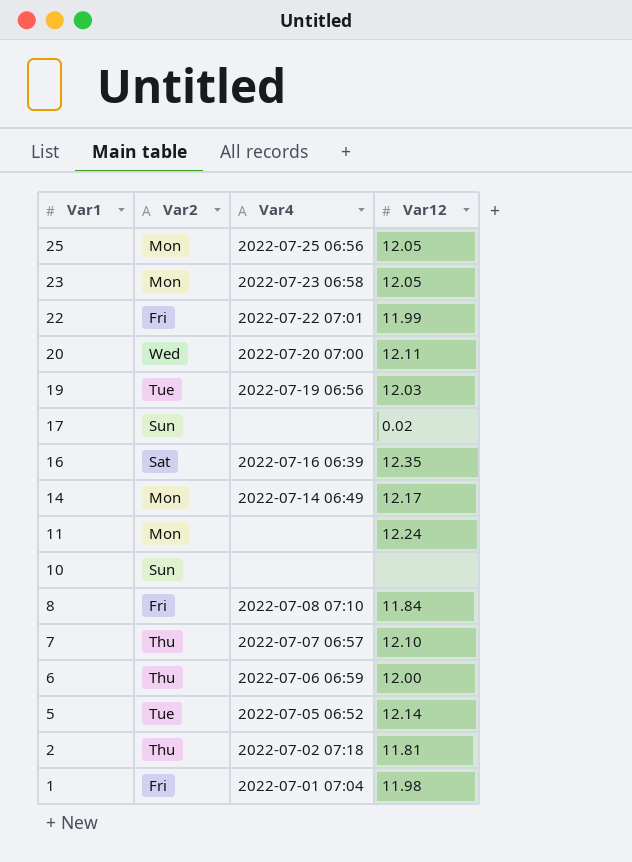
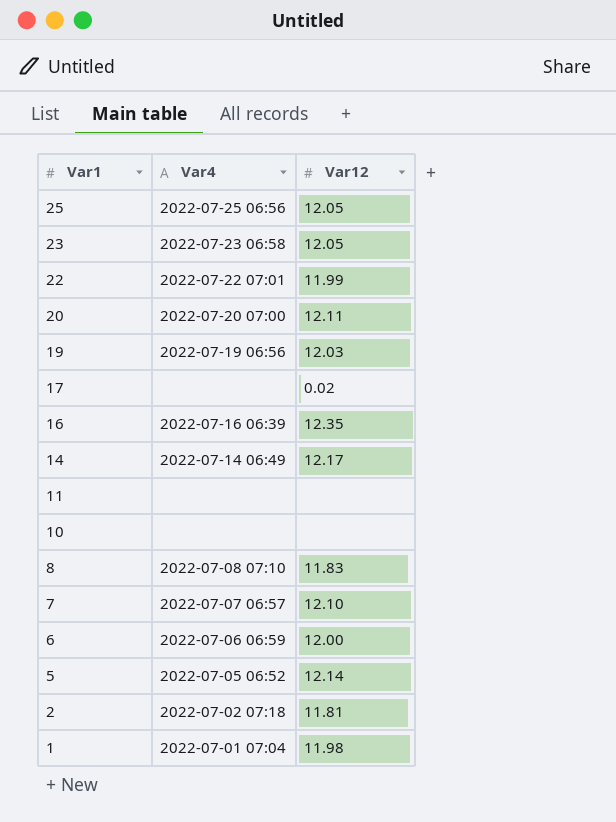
column Var2 | position: 2 -> none
11 | Var12: 12.24 -> none
8 | Var12: 11.84 -> 11.83

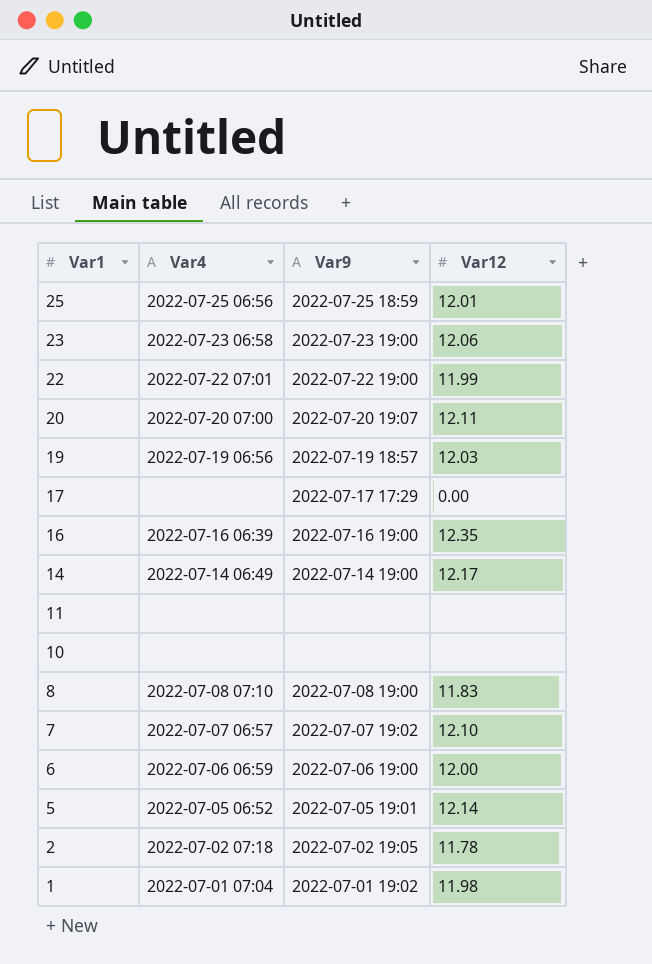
column Var9 | position: none -> 3
25 | Var12: 12.05 -> 12.01
23 | Var12: 12.05 -> 12.06
17 | Var12: 0.02 -> 0.00
2 | Var12: 11.81 -> 11.78

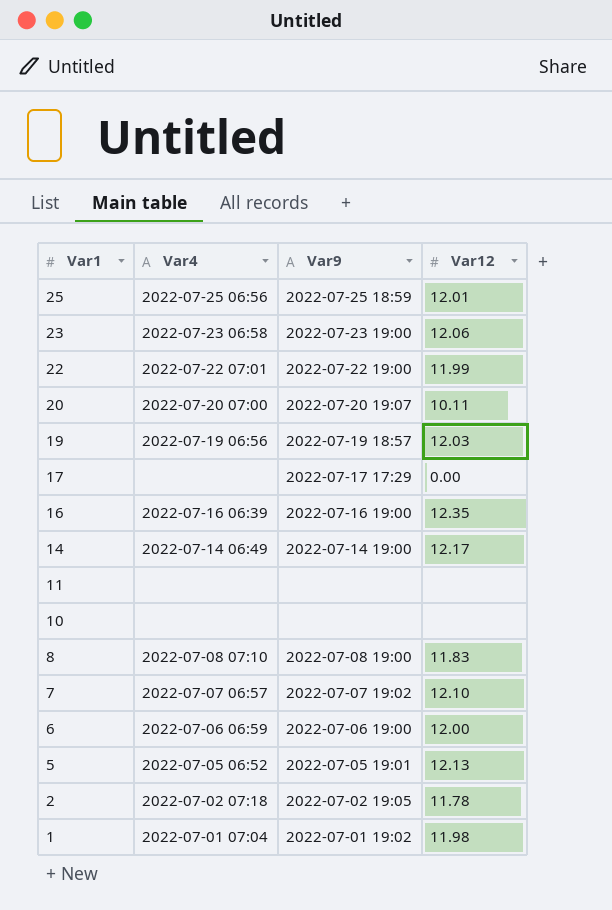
20 | Var12: 12.11 -> 10.11
5 | Var12: 12.14 -> 12.13

